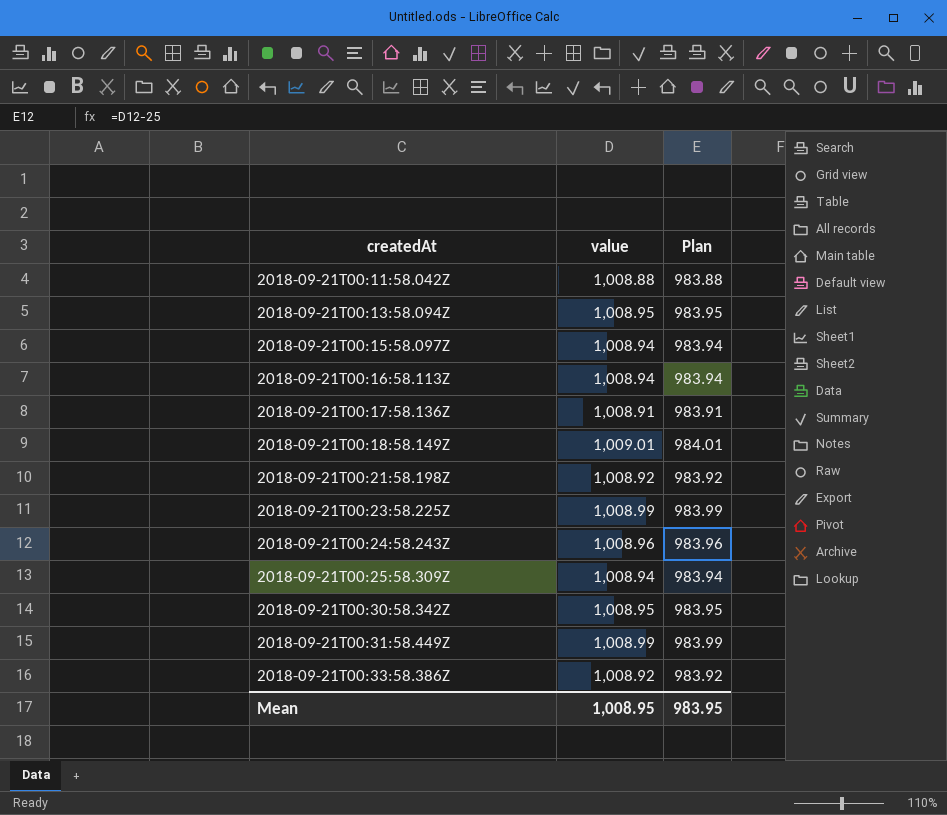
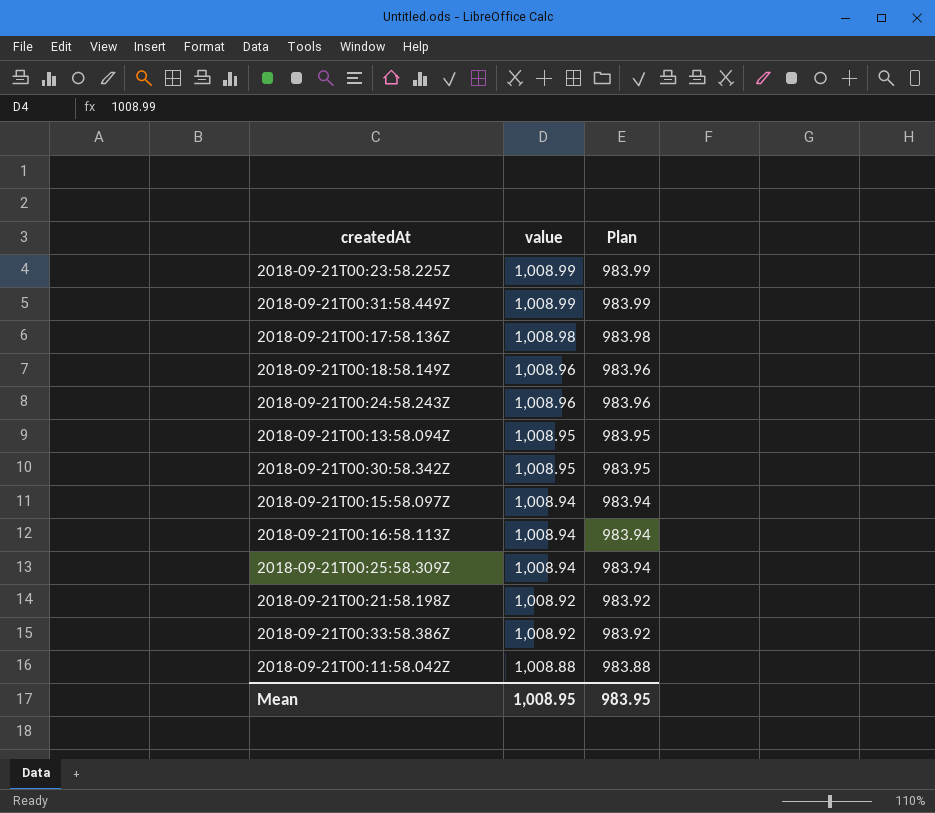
row order: createdAt ascending -> value descending
2018-09-21T00:17:58.136Z | value: 1,008.91 -> 1,008.98
2018-09-21T00:17:58.136Z | Plan: 983.91 -> 983.98
2018-09-21T00:18:58.149Z | value: 1,009.01 -> 1,008.96
2018-09-21T00:18:58.149Z | Plan: 984.01 -> 983.96

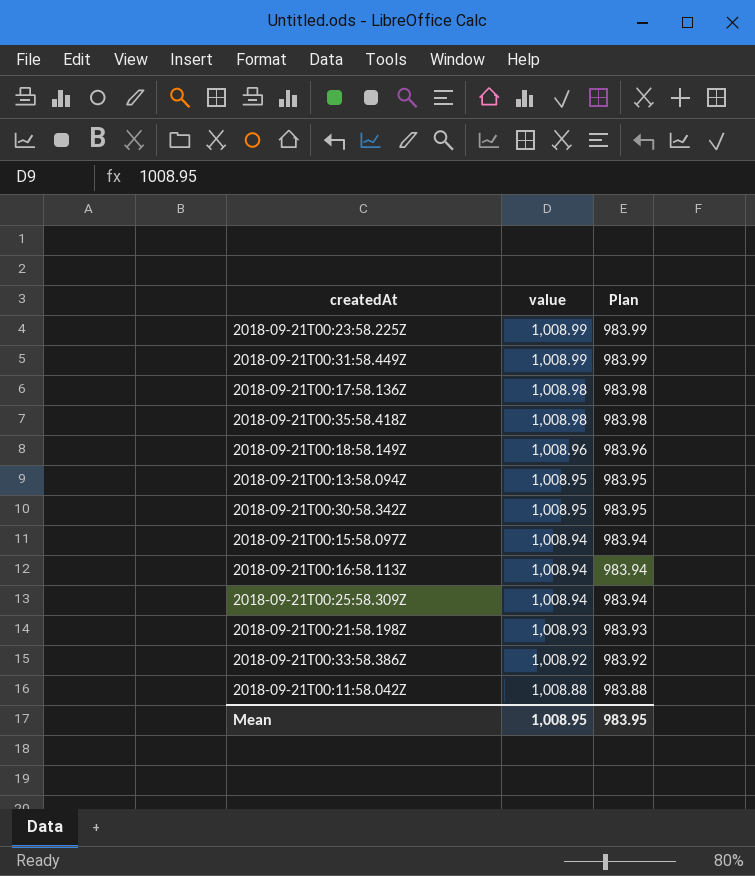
row 2018-09-21T00:24:58.243Z: 1,008.96 | 983.96 -> none
row 2018-09-21T00:35:58.418Z: none -> 1,008.98 | 983.98
2018-09-21T00:21:58.198Z | value: 1,008.92 -> 1,008.93
2018-09-21T00:21:58.198Z | Plan: 983.92 -> 983.93

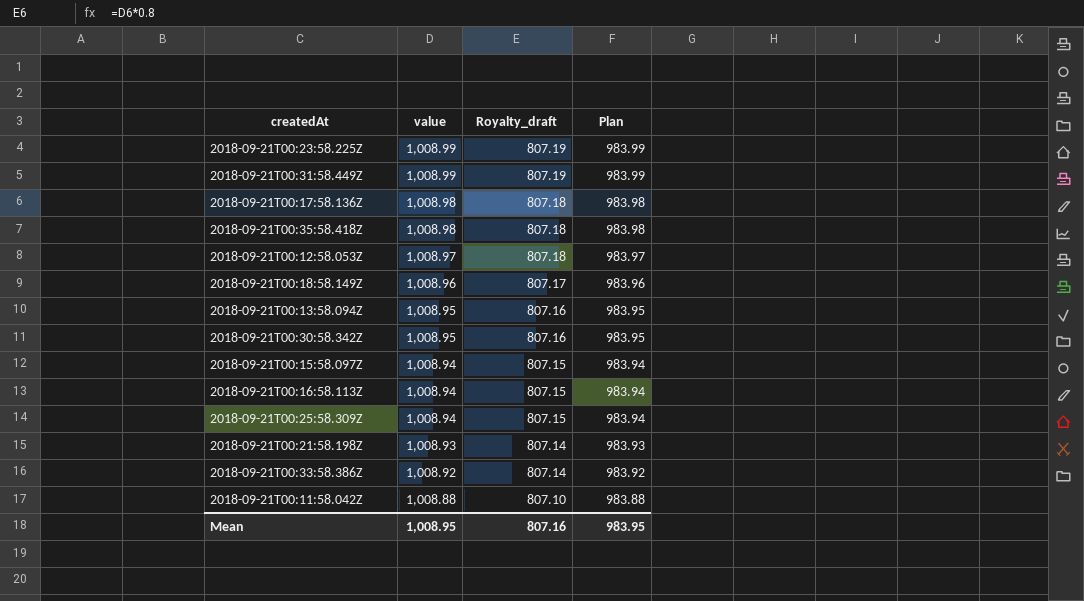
column Royalty_draft | formula: none -> [value] * 0.8
row 2018-09-21T00:12:58.053Z: none -> 1,008.97 | 807.18 | 983.97

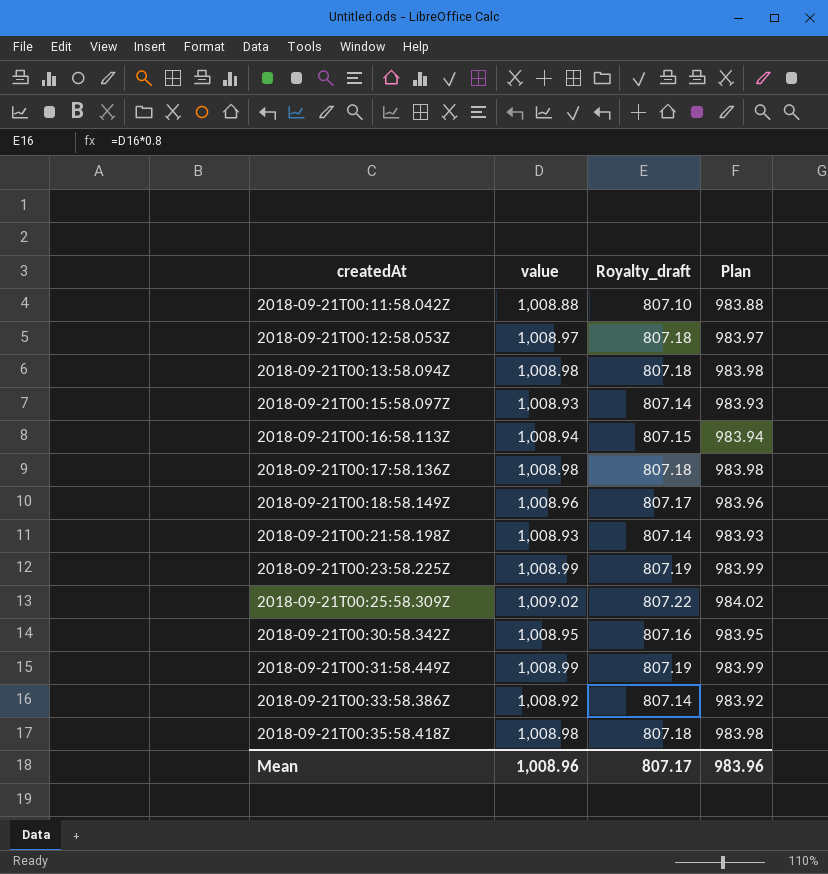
row order: value descending -> createdAt ascending
2018-09-21T00:13:58.094Z | value: 1,008.95 -> 1,008.98
2018-09-21T00:13:58.094Z | Royalty_draft: 807.16 -> 807.18
2018-09-21T00:13:58.094Z | Plan: 983.95 -> 983.98
2018-09-21T00:15:58.097Z | value: 1,008.94 -> 1,008.93
2018-09-21T00:15:58.097Z | Royalty_draft: 807.15 -> 807.14
2018-09-21T00:15:58.097Z | Plan: 983.94 -> 983.93
2018-09-21T00:25:58.309Z | value: 1,008.94 -> 1,009.02
2018-09-21T00:25:58.309Z | Royalty_draft: 807.15 -> 807.22
2018-09-21T00:25:58.309Z | Plan: 983.94 -> 984.02
Mean | value: 1,008.95 -> 1,008.96
Mean | Royalty_draft: 807.16 -> 807.17
Mean | Plan: 983.95 -> 983.96

